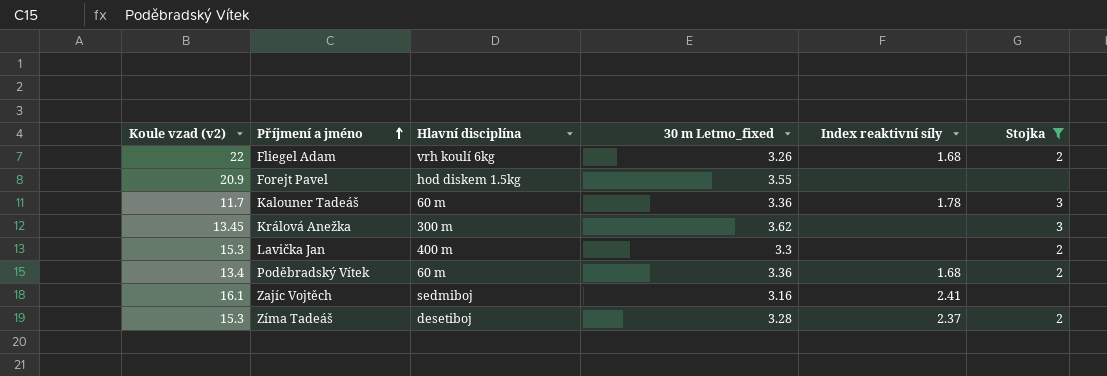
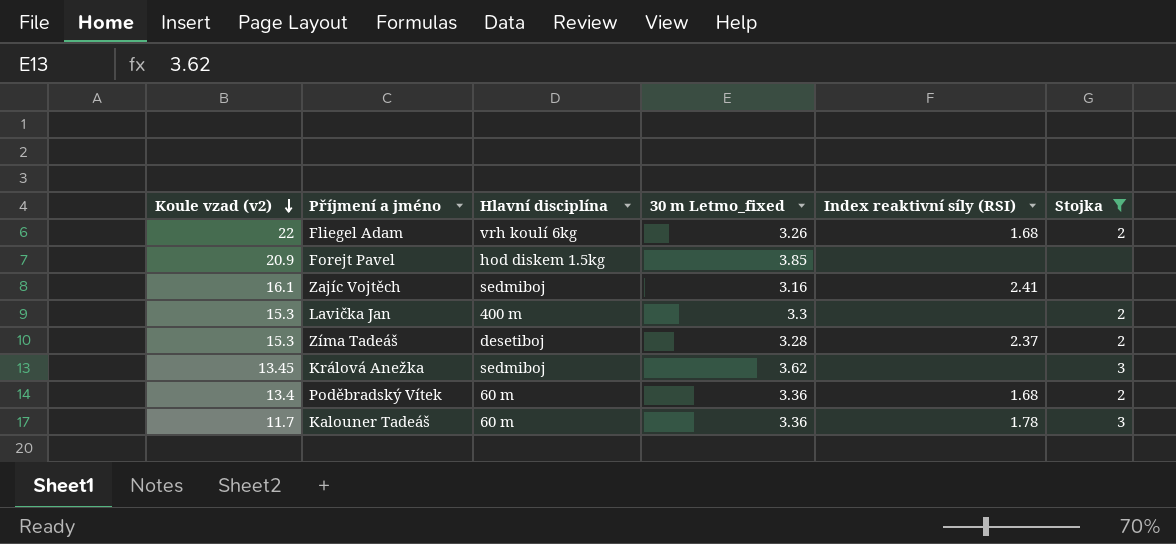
row order: Příjmení a jméno ascending -> Koule vzad (v2) descending
column name: Index reaktivní síly -> Index reaktivní síly (RSI)
Forejt Pavel | 30 m Letmo_fixed: 3.55 -> 3.85
Králová Anežka | Hlavní disciplína: 300 m -> sedmiboj

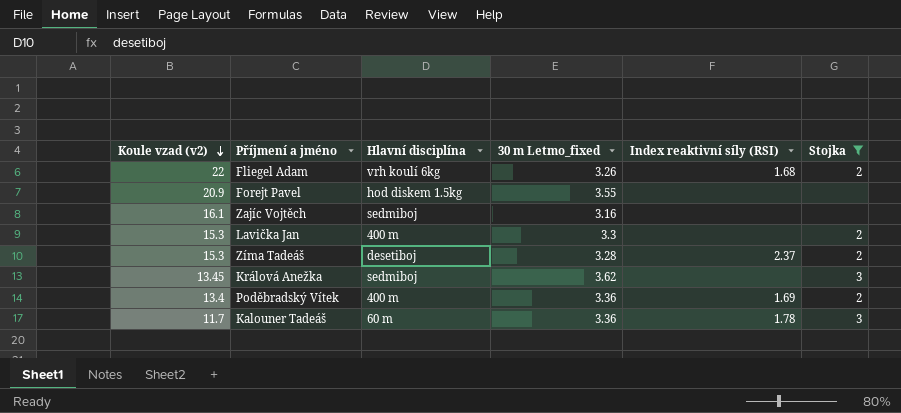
Forejt Pavel | 30 m Letmo_fixed: 3.85 -> 3.55
Zajíc Vojtěch | Index reaktivní síly (RSI): 2.41 -> none
Poděbradský Vítek | Hlavní disciplína: 60 m -> 400 m
Poděbradský Vítek | Index reaktivní síly (RSI): 1.68 -> 1.69

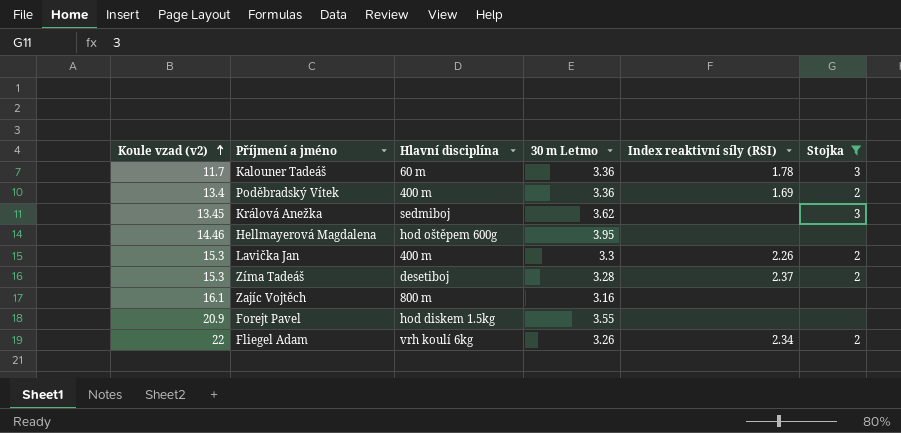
row order: Koule vzad (v2) descending -> Koule vzad (v2) ascending
column name: 30 m Letmo_fixed -> 30 m Letmo
row Hellmayerová Magdalena: none -> 14.46 | hod oštěpem 600g | 3.95 | none | none
Lavička Jan | Index reaktivní síly (RSI): none -> 2.26
Zajíc Vojtěch | Hlavní disciplína: sedmiboj -> 800 m
Fliegel Adam | Index reaktivní síly (RSI): 1.68 -> 2.34

